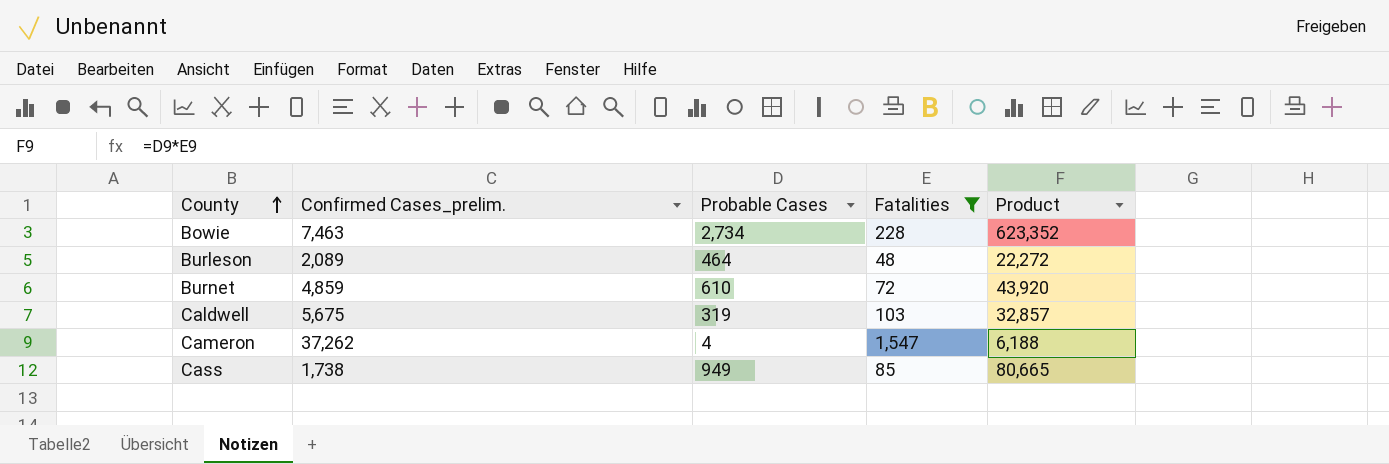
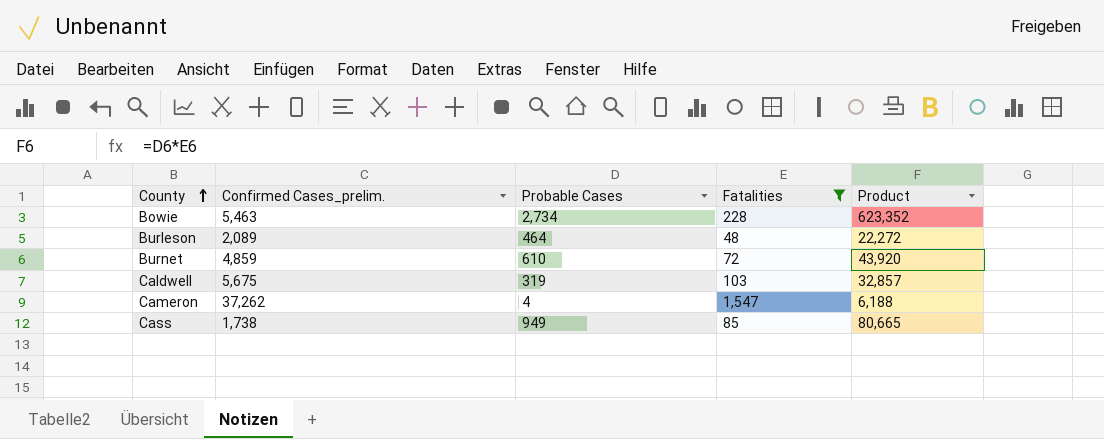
Bowie | Confirmed Cases_prelim.: 7,463 -> 5,463

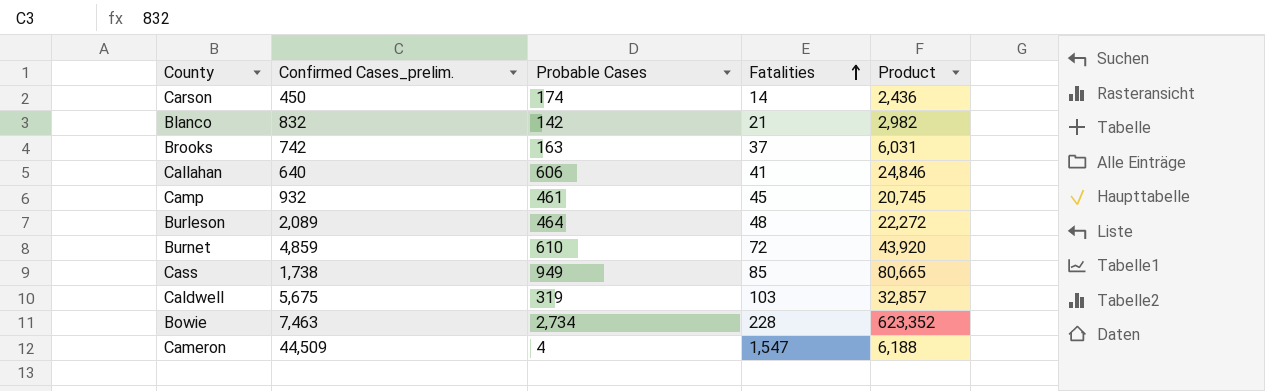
filter: Fatalities >= 48 -> none
row order: County ascending -> Fatalities ascending
Bowie | Confirmed Cases_prelim.: 5,463 -> 7,463
Cameron | Confirmed Cases_prelim.: 37,262 -> 44,509

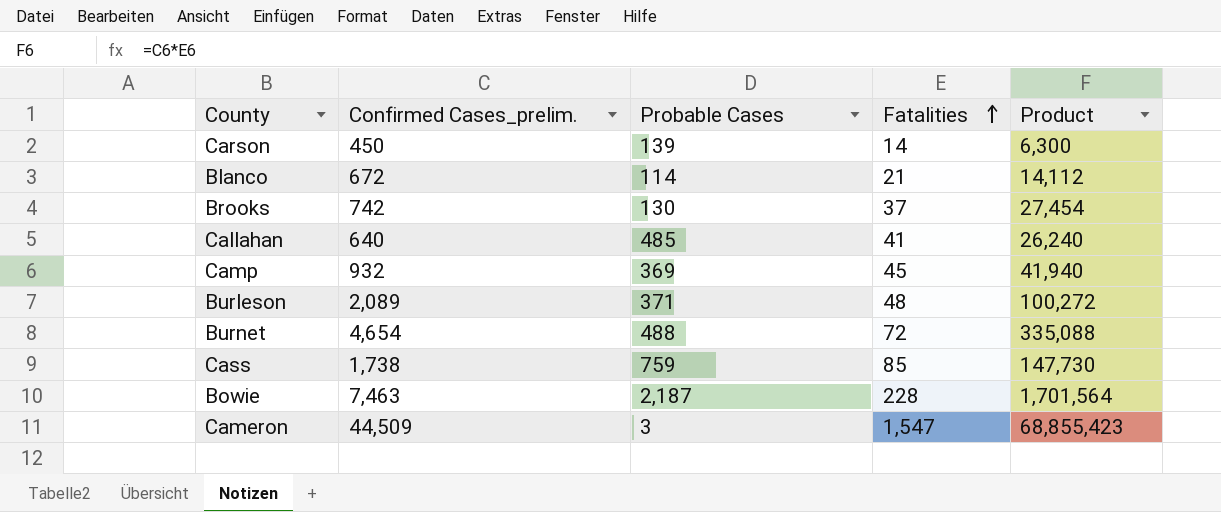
column Product | formula: [Probable Cases] * [Fatalities] -> [Confirmed Cases_prelim.] * [Fatalities]
row Caldwell: 5,675 | 319 | 103 | 32,857 -> none
Carson | Probable Cases: 174 -> 139
Blanco | Confirmed Cases_prelim.: 832 -> 672
Blanco | Probable Cases: 142 -> 114
Brooks | Probable Cases: 163 -> 130
Callahan | Probable Cases: 606 -> 485
Camp | Probable Cases: 461 -> 369
Burleson | Probable Cases: 464 -> 371
Burnet | Confirmed Cases_prelim.: 4,859 -> 4,654
Burnet | Probable Cases: 610 -> 488
Cass | Probable Cases: 949 -> 759
Bowie | Probable Cases: 2,734 -> 2,187
Cameron | Probable Cases: 4 -> 3

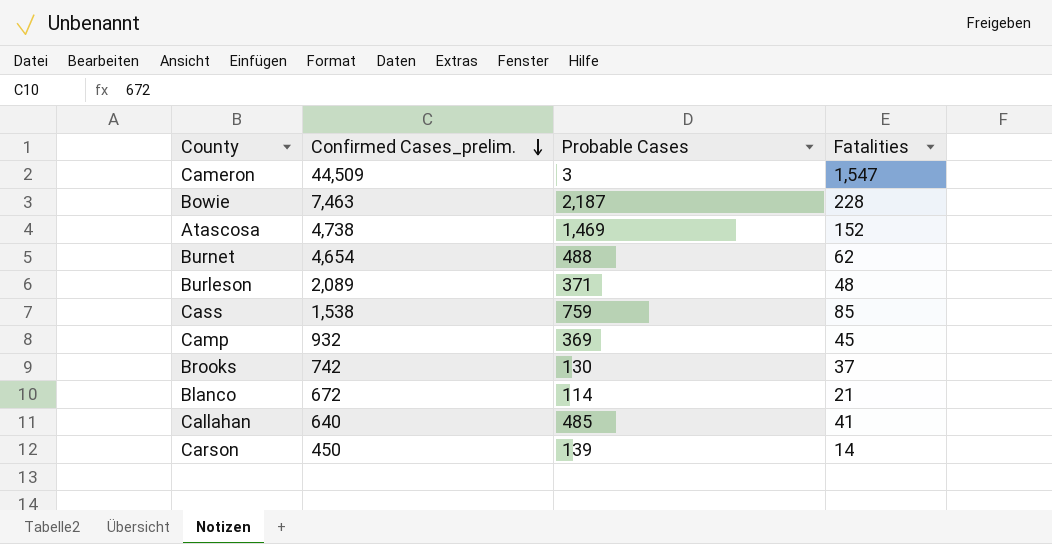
row order: Fatalities ascending -> Confirmed Cases_prelim. descending
column Product | formula: [Confirmed Cases_prelim.] * [Fatalities] -> none
row Atascosa: none -> 4,738 | 1,469 | 152
Burnet | Fatalities: 72 -> 62
Cass | Confirmed Cases_prelim.: 1,738 -> 1,538

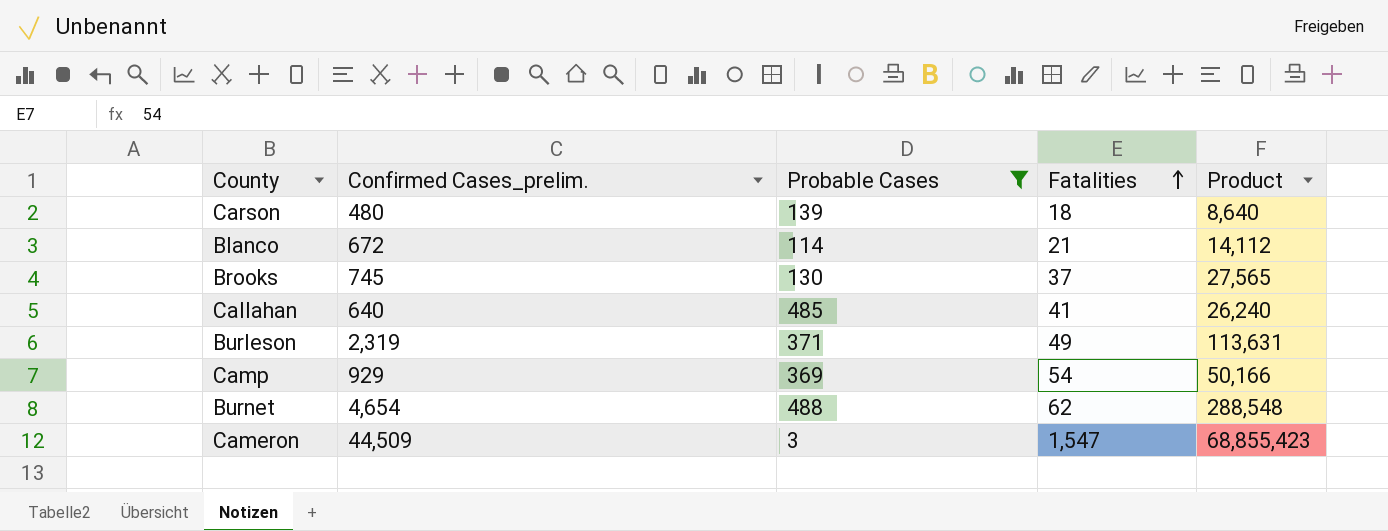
filter: none -> Probable Cases <= 488
row order: Confirmed Cases_prelim. descending -> Fatalities ascending
column Product | formula: none -> [Confirmed Cases_prelim.] * [Fatalities]
Carson | Confirmed Cases_prelim.: 450 -> 480
Carson | Fatalities: 14 -> 18
Brooks | Confirmed Cases_prelim.: 742 -> 745
Burleson | Confirmed Cases_prelim.: 2,089 -> 2,319
Burleson | Fatalities: 48 -> 49
Camp | Confirmed Cases_prelim.: 932 -> 929
Camp | Fatalities: 45 -> 54

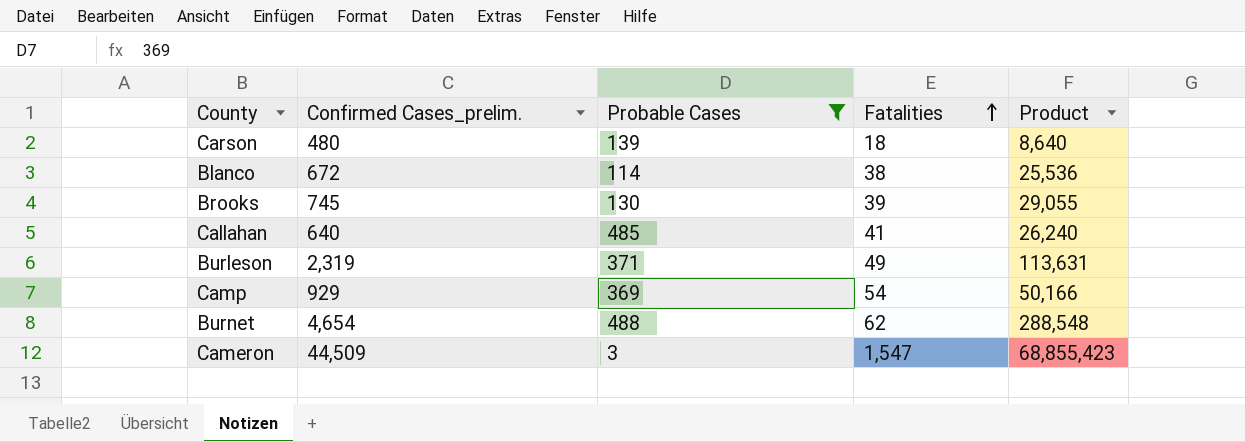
Blanco | Fatalities: 21 -> 38
Blanco | Product: 14,112 -> 25,536
Brooks | Fatalities: 37 -> 39
Brooks | Product: 27,565 -> 29,055

